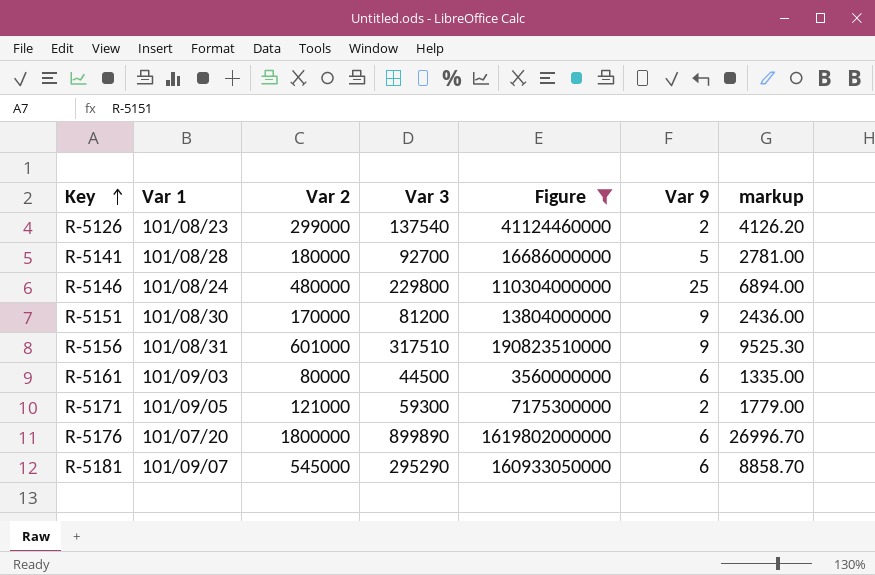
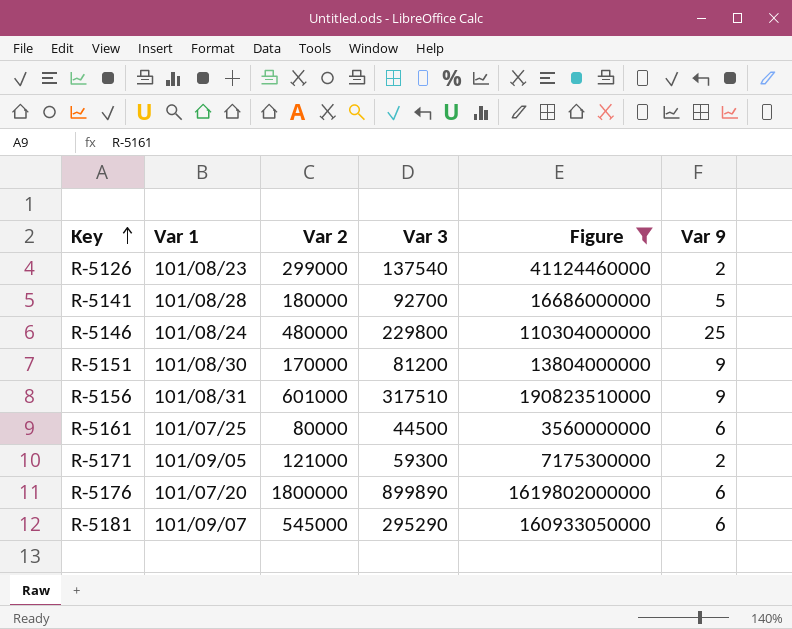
column markup | formula: [Var 3] * 0.03 -> none
R-5161 | Var 1: 101/09/03 -> 101/07/25

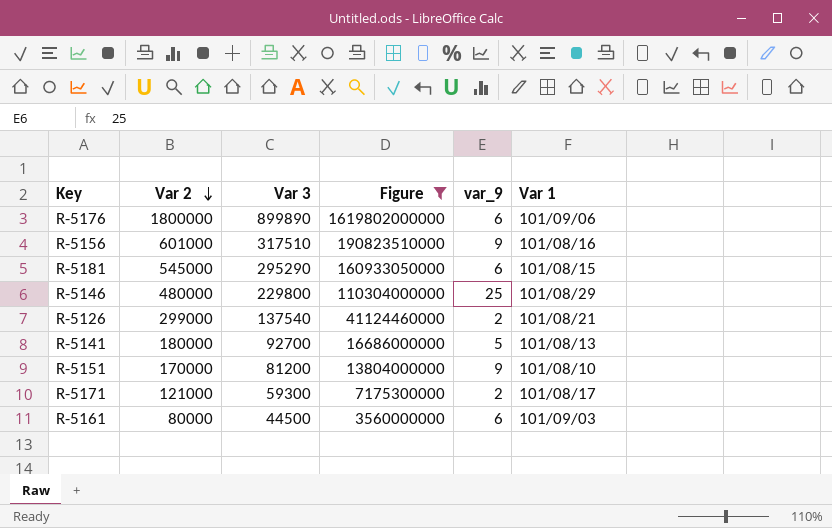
row order: Key ascending -> Var 2 descending
column name: Var 9 -> var_9
column Var 1 | position: 2 -> 6
R-5176 | Var 1: 101/07/20 -> 101/09/06
R-5156 | Var 1: 101/08/31 -> 101/08/16
R-5181 | Var 1: 101/09/07 -> 101/08/15
R-5146 | Var 1: 101/08/24 -> 101/08/29
R-5126 | Var 1: 101/08/23 -> 101/08/21
R-5141 | Var 1: 101/08/28 -> 101/08/13
R-5151 | Var 1: 101/08/30 -> 101/08/10
R-5171 | Var 1: 101/09/05 -> 101/08/17
R-5161 | Var 1: 101/07/25 -> 101/09/03

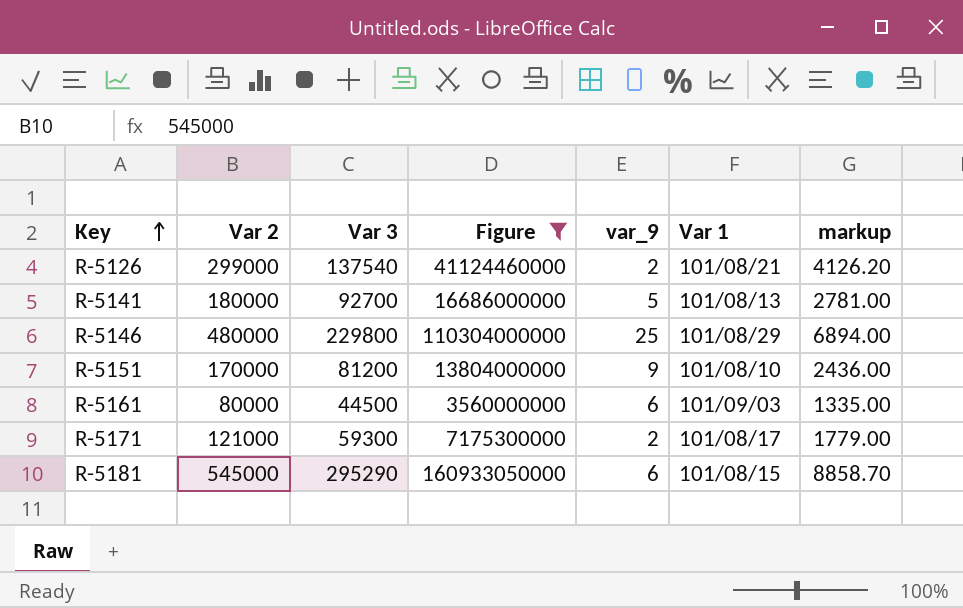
row order: Var 2 descending -> Key ascending
column markup | formula: none -> [Var 3] * 0.03
row R-5176: 1800000 | 899890 | 1619802000000 | 6 | 101/09/06 -> none
row R-5156: 601000 | 317510 | 190823510000 | 9 | 101/08/16 -> none

